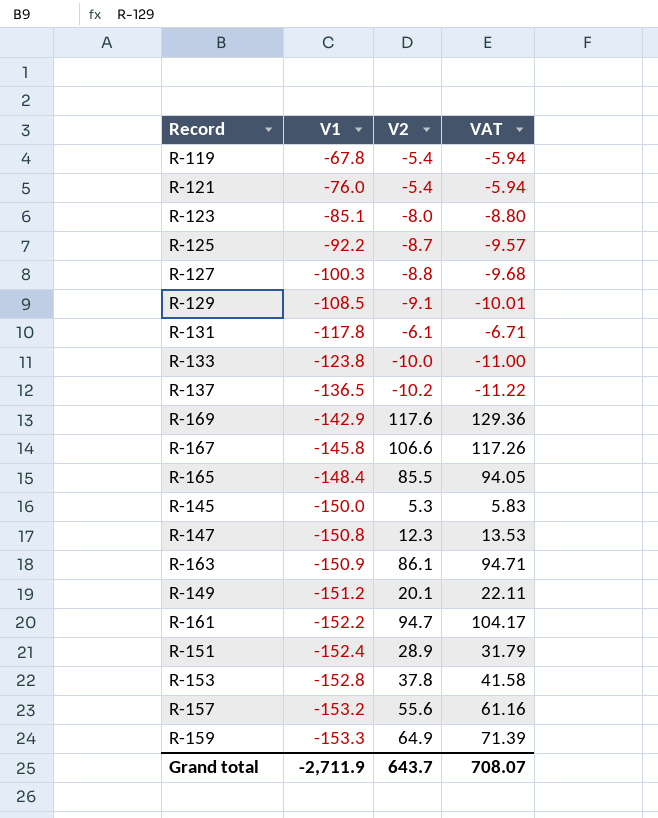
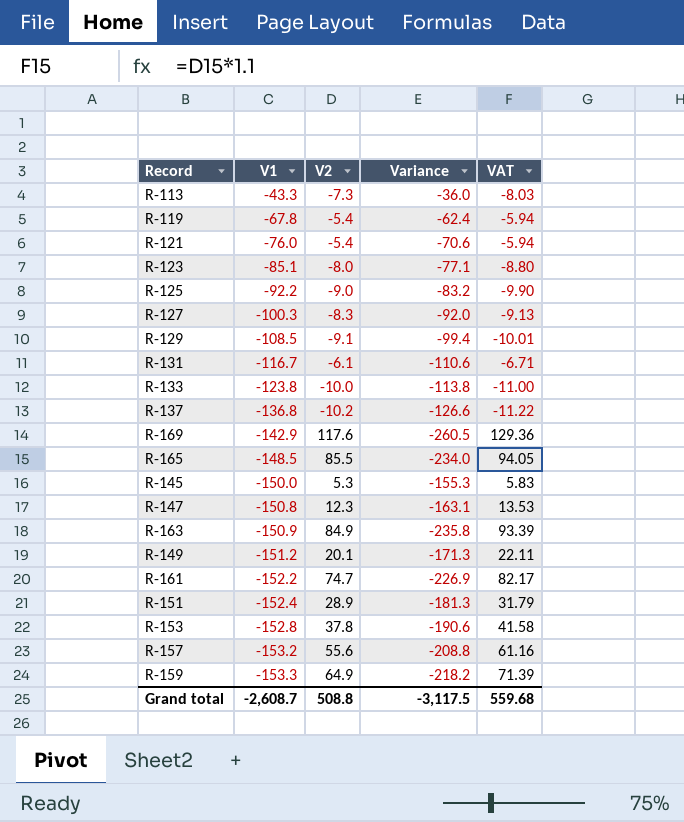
column Variance | formula: none -> [V1] - [V2]
row R-167: -145.8 | 106.6 | 117.26 -> none
row R-113: none -> -43.3 | -7.3 | -36.0 | -8.03
R-125 | V2: -8.7 -> -9.0
R-125 | VAT: -9.57 -> -9.90
R-127 | V2: -8.8 -> -8.3
R-127 | VAT: -9.68 -> -9.13
R-131 | V1: -117.8 -> -116.7
R-137 | V1: -136.5 -> -136.8
R-165 | V1: -148.4 -> -148.5
R-163 | V2: 86.1 -> 84.9
R-163 | VAT: 94.71 -> 93.39
R-161 | V2: 94.7 -> 74.7
R-161 | VAT: 104.17 -> 82.17
Grand total | V1: -2,711.9 -> -2,608.7
Grand total | V2: 643.7 -> 508.8
Grand total | VAT: 708.07 -> 559.68

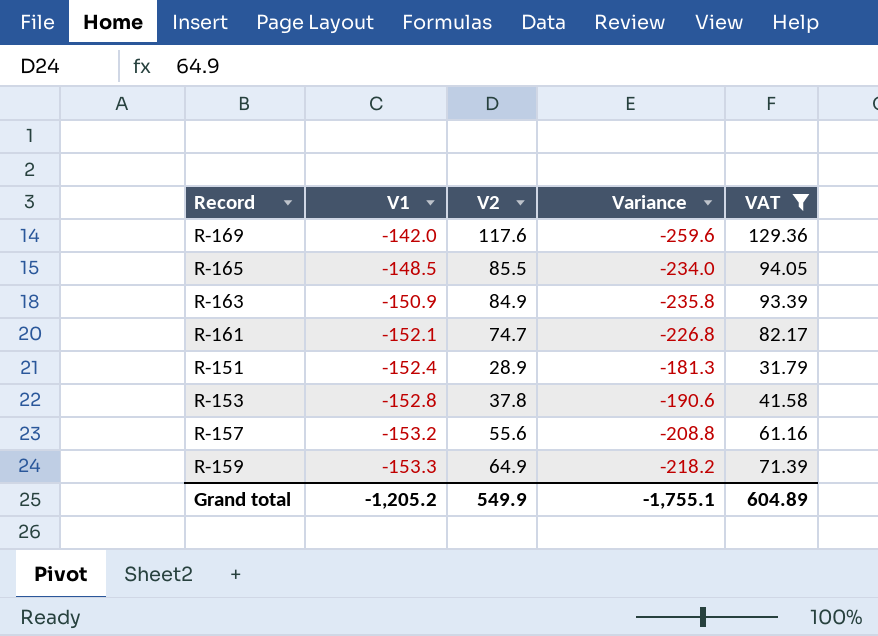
filter: none -> VAT >= 31.79
R-169 | V1: -142.9 -> -142.0
R-169 | Variance: -260.5 -> -259.6
R-161 | V1: -152.2 -> -152.1
R-161 | Variance: -226.9 -> -226.8
Grand total | V1: -2,608.7 -> -1,205.2
Grand total | V2: 508.8 -> 549.9
Grand total | Variance: -3,117.5 -> -1,755.1
Grand total | VAT: 559.68 -> 604.89

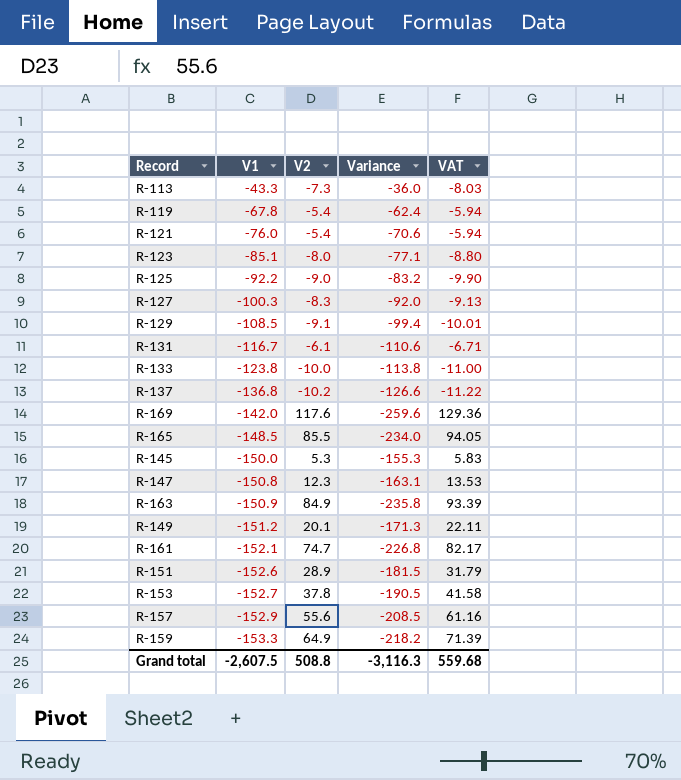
filter: VAT >= 31.79 -> none
R-151 | V1: -152.4 -> -152.6
R-151 | Variance: -181.3 -> -181.5
R-153 | V1: -152.8 -> -152.7
R-153 | Variance: -190.6 -> -190.5
R-157 | V1: -153.2 -> -152.9
R-157 | Variance: -208.8 -> -208.5
Grand total | V1: -1,205.2 -> -2,607.5
Grand total | V2: 549.9 -> 508.8
Grand total | Variance: -1,755.1 -> -3,116.3
Grand total | VAT: 604.89 -> 559.68

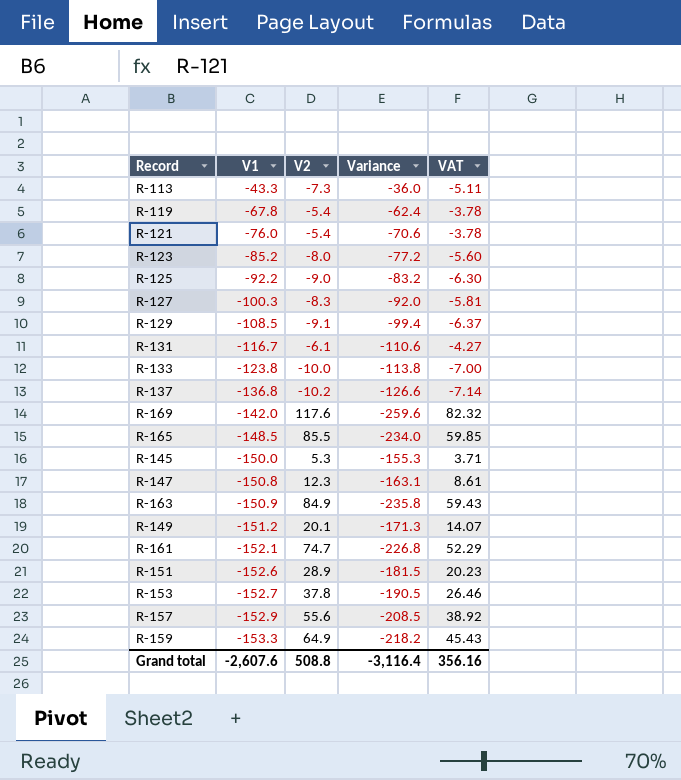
column VAT | formula: [V2] * 1.1 -> [V2] * 0.7
R-123 | V1: -85.1 -> -85.2
R-123 | Variance: -77.1 -> -77.2
Grand total | V1: -2,607.5 -> -2,607.6
Grand total | Variance: -3,116.3 -> -3,116.4
Grand total | VAT: 559.68 -> 356.16

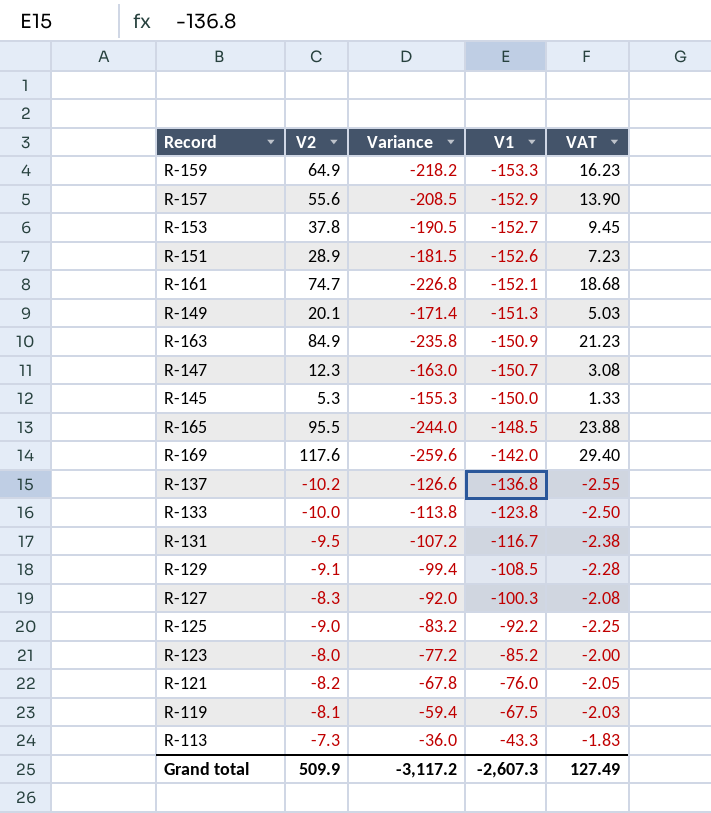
row order: V1 descending -> V1 ascending
column V1 | position: 2 -> 4
column VAT | formula: [V2] * 0.7 -> [V2] * 0.25
R-149 | Variance: -171.3 -> -171.4
R-149 | V1: -151.2 -> -151.3
R-147 | Variance: -163.1 -> -163.0
R-147 | V1: -150.8 -> -150.7
R-165 | V2: 85.5 -> 95.5
R-165 | Variance: -234.0 -> -244.0
R-131 | V2: -6.1 -> -9.5
R-131 | Variance: -110.6 -> -107.2
R-121 | V2: -5.4 -> -8.2
R-121 | Variance: -70.6 -> -67.8
R-119 | V2: -5.4 -> -8.1
R-119 | Variance: -62.4 -> -59.4
R-119 | V1: -67.8 -> -67.5
Grand total | V2: 508.8 -> 509.9
Grand total | Variance: -3,116.4 -> -3,117.2
Grand total | V1: -2,607.6 -> -2,607.3
Grand total | VAT: 356.16 -> 127.49

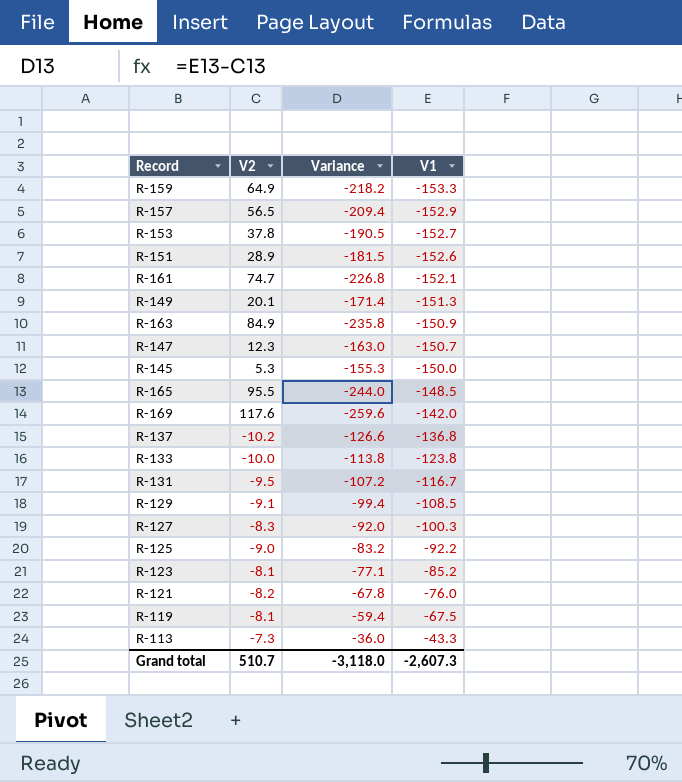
column VAT | formula: [V2] * 0.25 -> none
R-157 | V2: 55.6 -> 56.5
R-157 | Variance: -208.5 -> -209.4
R-123 | V2: -8.0 -> -8.1
R-123 | Variance: -77.2 -> -77.1
Grand total | V2: 509.9 -> 510.7
Grand total | Variance: -3,117.2 -> -3,118.0

